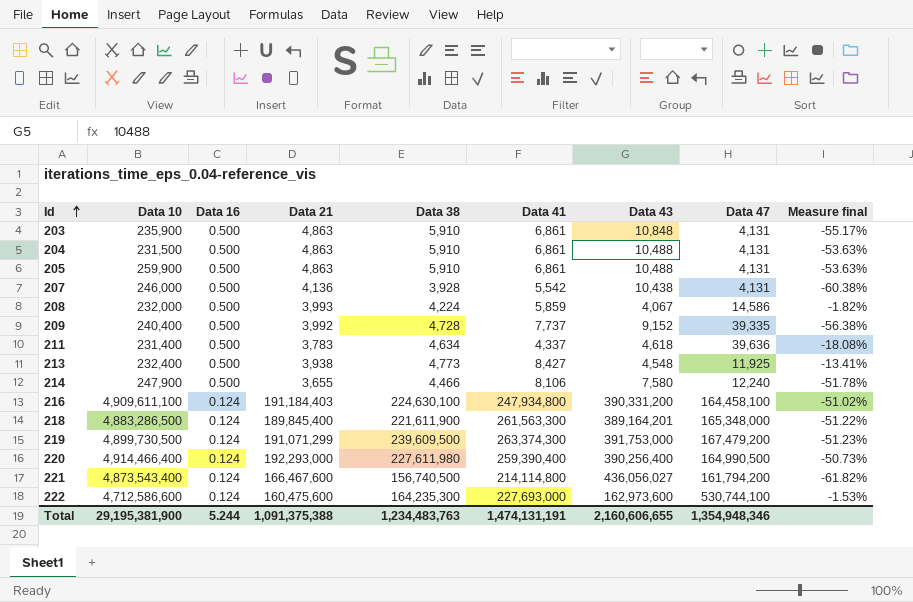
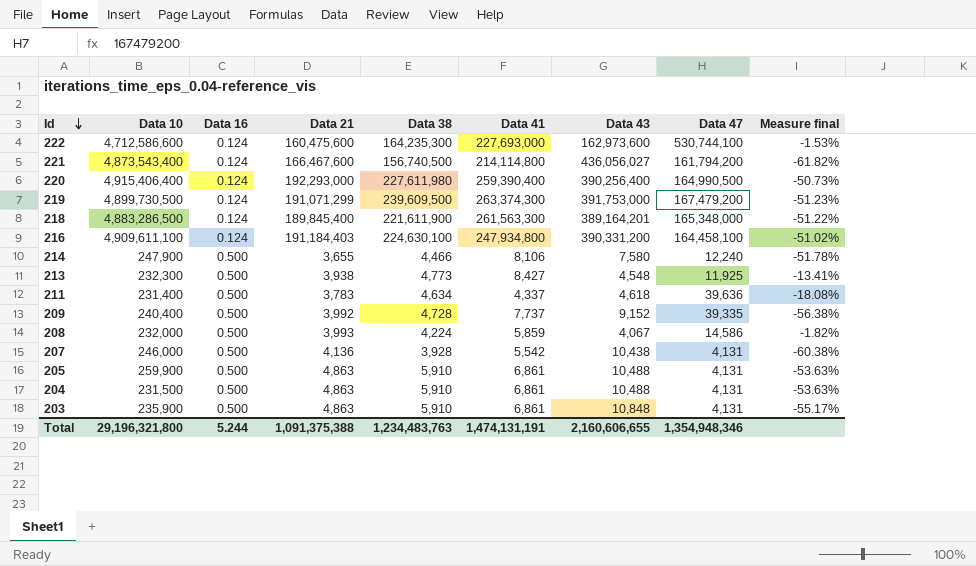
row order: Id ascending -> Id descending
220 | Data 10: 4,914,466,400 -> 4,915,406,400
213 | Data 10: 232,400 -> 232,300
Total | Data 10: 29,195,381,900 -> 29,196,321,800

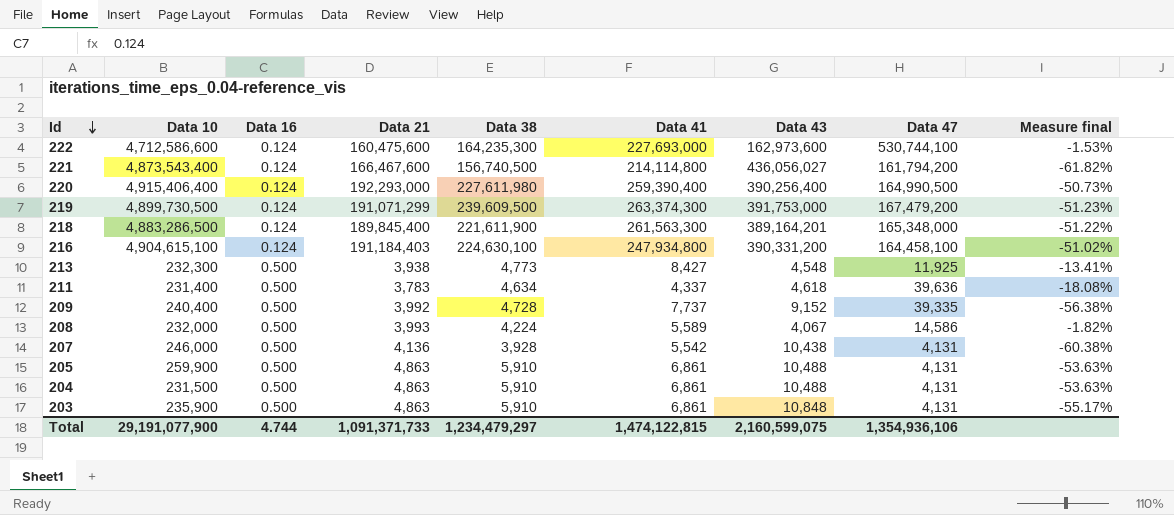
row 214: 247,900 | 0.500 | 3,655 | 4,466 | 8,106 | 7,580 | 12,240 | -51.78% -> none
216 | Data 10: 4,909,611,100 -> 4,904,615,100
208 | Data 41: 5,859 -> 5,589
Total | Data 10: 29,196,321,800 -> 29,191,077,900
Total | Data 16: 5.244 -> 4.744
Total | Data 21: 1,091,375,388 -> 1,091,371,733
Total | Data 38: 1,234,483,763 -> 1,234,479,297
Total | Data 41: 1,474,131,191 -> 1,474,122,815
Total | Data 43: 2,160,606,655 -> 2,160,599,075
Total | Data 47: 1,354,948,346 -> 1,354,936,106

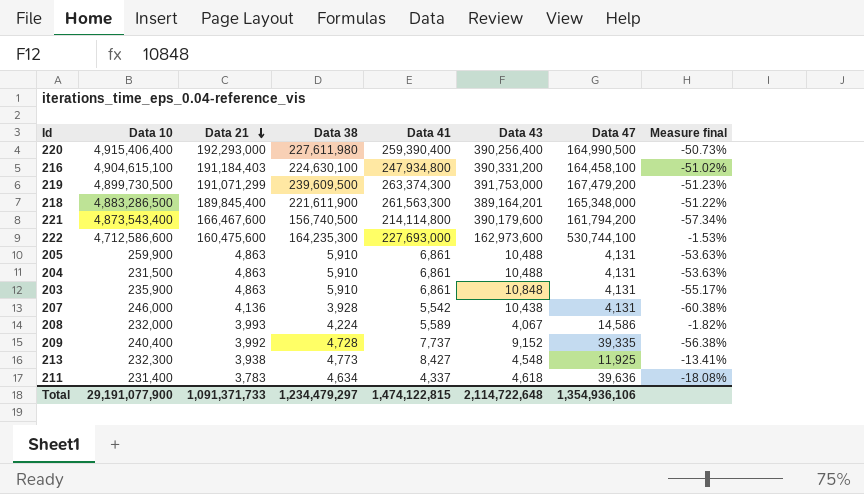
row order: Id descending -> Data 21 descending
column Data 16 | position: 3 -> none
221 | Data 43: 436,056,027 -> 390,179,600
221 | Measure final: -61.82% -> -57.34%
Total | Data 43: 2,160,599,075 -> 2,114,722,648

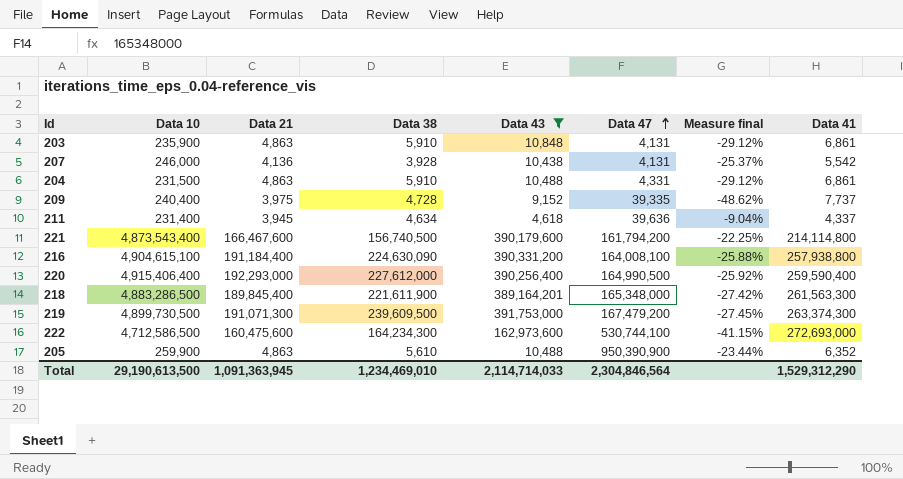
filter: none -> Data 43 >= 4,618
row order: Data 21 descending -> Data 47 ascending
column Measure final | formula: ([Data 21] - [Data 43]) / [Data 43] -> ([Data 21] - [Data 41]) / [Data 41]
column Data 41 | position: 5 -> 8
204 | Data 47: 4,131 -> 4,331
209 | Data 21: 3,992 -> 3,975
211 | Data 21: 3,783 -> 3,945
216 | Data 21: 191,184,403 -> 191,184,400
216 | Data 38: 224,630,100 -> 224,630,090
216 | Data 47: 164,458,100 -> 164,008,100
216 | Data 41: 247,934,800 -> 257,938,800
220 | Data 38: 227,611,980 -> 227,612,000
220 | Data 41: 259,390,400 -> 259,590,400
219 | Data 21: 191,071,299 -> 191,071,300
222 | Data 10: 4,712,586,600 -> 4,712,586,500
222 | Data 38: 164,235,300 -> 164,234,300
222 | Data 41: 227,693,000 -> 272,693,000
205 | Data 38: 5,910 -> 5,610
205 | Data 47: 4,131 -> 950,390,900
205 | Data 41: 6,861 -> 6,352
Total | Data 10: 29,191,077,900 -> 29,190,613,500
Total | Data 21: 1,091,371,733 -> 1,091,363,945
Total | Data 38: 1,234,479,297 -> 1,234,469,010
Total | Data 43: 2,114,722,648 -> 2,114,714,033
Total | Data 47: 1,354,936,106 -> 2,304,846,564
Total | Data 41: 1,474,122,815 -> 1,529,312,290

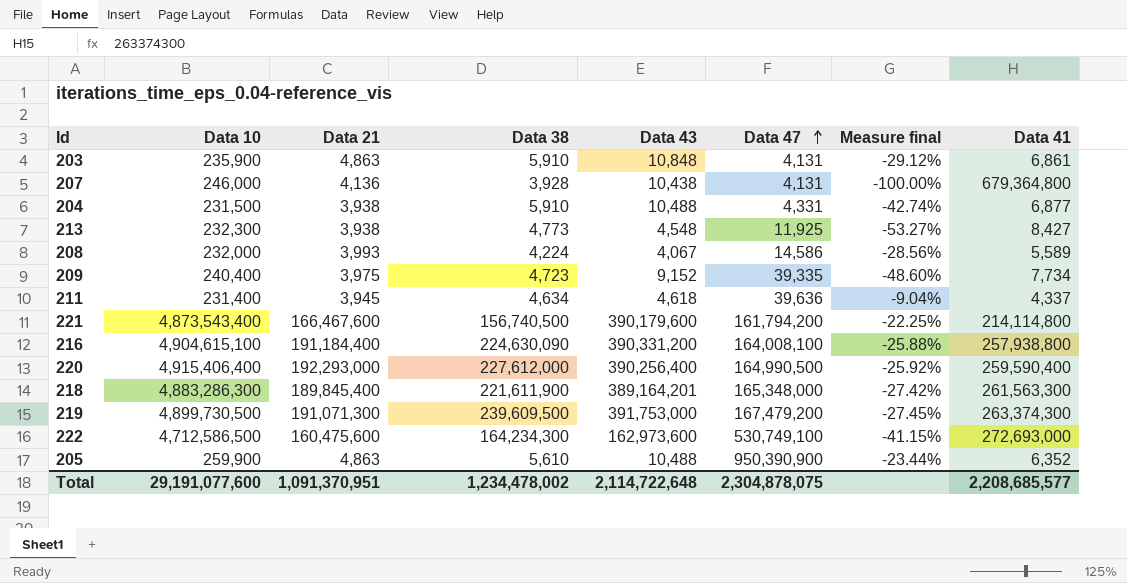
filter: Data 43 >= 4,618 -> none
207 | Measure final: -25.37% -> -100.00%
207 | Data 41: 5,542 -> 679,364,800
204 | Data 21: 4,863 -> 3,938
204 | Measure final: -29.12% -> -42.74%
204 | Data 41: 6,861 -> 6,877
209 | Data 38: 4,728 -> 4,723
209 | Measure final: -48.62% -> -48.60%
209 | Data 41: 7,737 -> 7,734
218 | Data 10: 4,883,286,500 -> 4,883,286,300
222 | Data 47: 530,744,100 -> 530,749,100
Total | Data 10: 29,190,613,500 -> 29,191,077,600
Total | Data 21: 1,091,363,945 -> 1,091,370,951
Total | Data 38: 1,234,469,010 -> 1,234,478,002
Total | Data 43: 2,114,714,033 -> 2,114,722,648
Total | Data 47: 2,304,846,564 -> 2,304,878,075
Total | Data 41: 1,529,312,290 -> 2,208,685,577

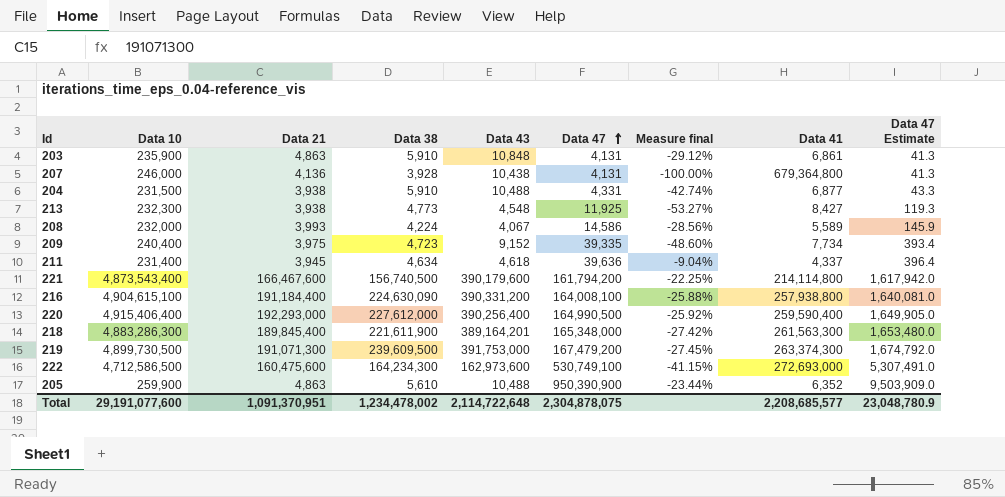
column Data 47 Estimate | formula: none -> [Data 47] * 0.01

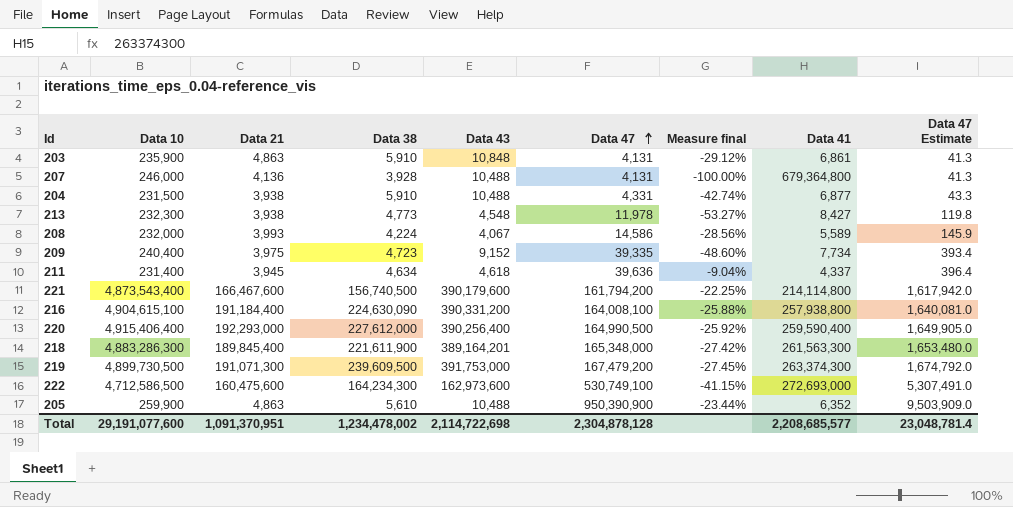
207 | Data 43: 10,438 -> 10,488
213 | Data 47: 11,925 -> 11,978
213 | Data 47 Estimate: 119.3 -> 119.8
Total | Data 43: 2,114,722,648 -> 2,114,722,698
Total | Data 47: 2,304,878,075 -> 2,304,878,128
Total | Data 47 Estimate: 23,048,780.9 -> 23,048,781.4

